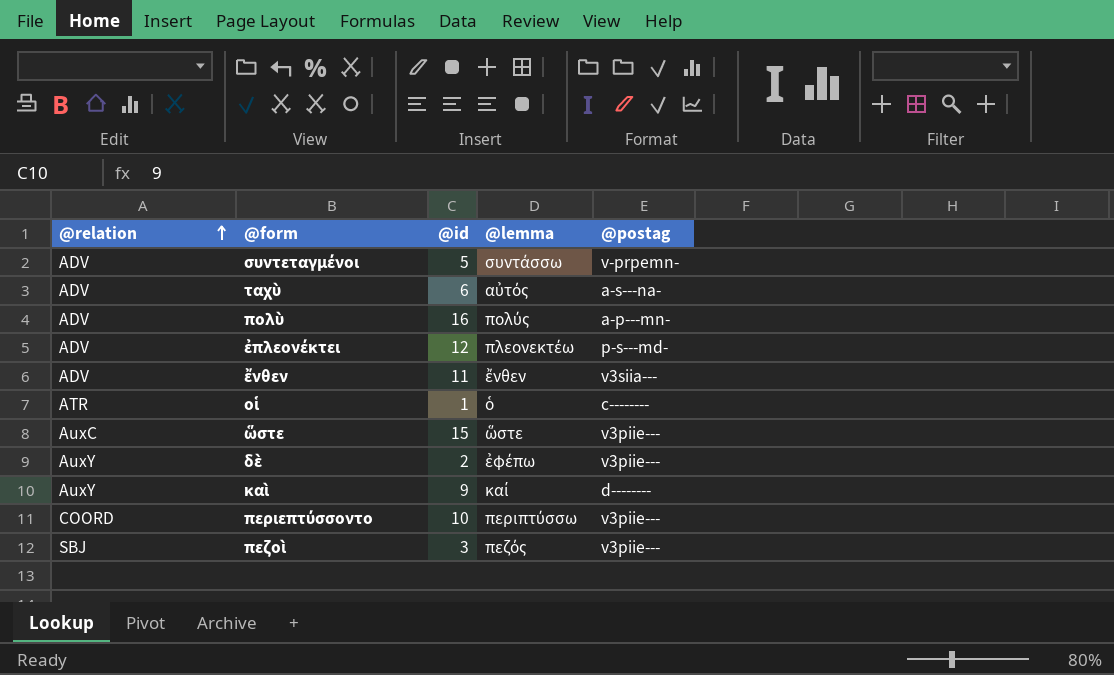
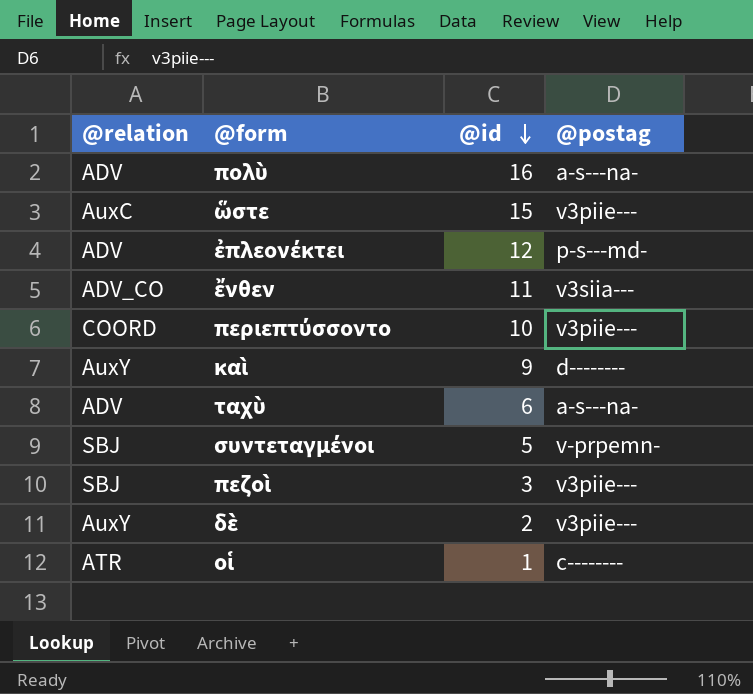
row order: @relation ascending -> @id descending
column @lemma | position: 4 -> none
πολὺ | @postag: a-p---mn- -> a-s---na-
ἔνθεν | @relation: ADV -> ADV_CO
συντεταγμένοι | @relation: ADV -> SBJ

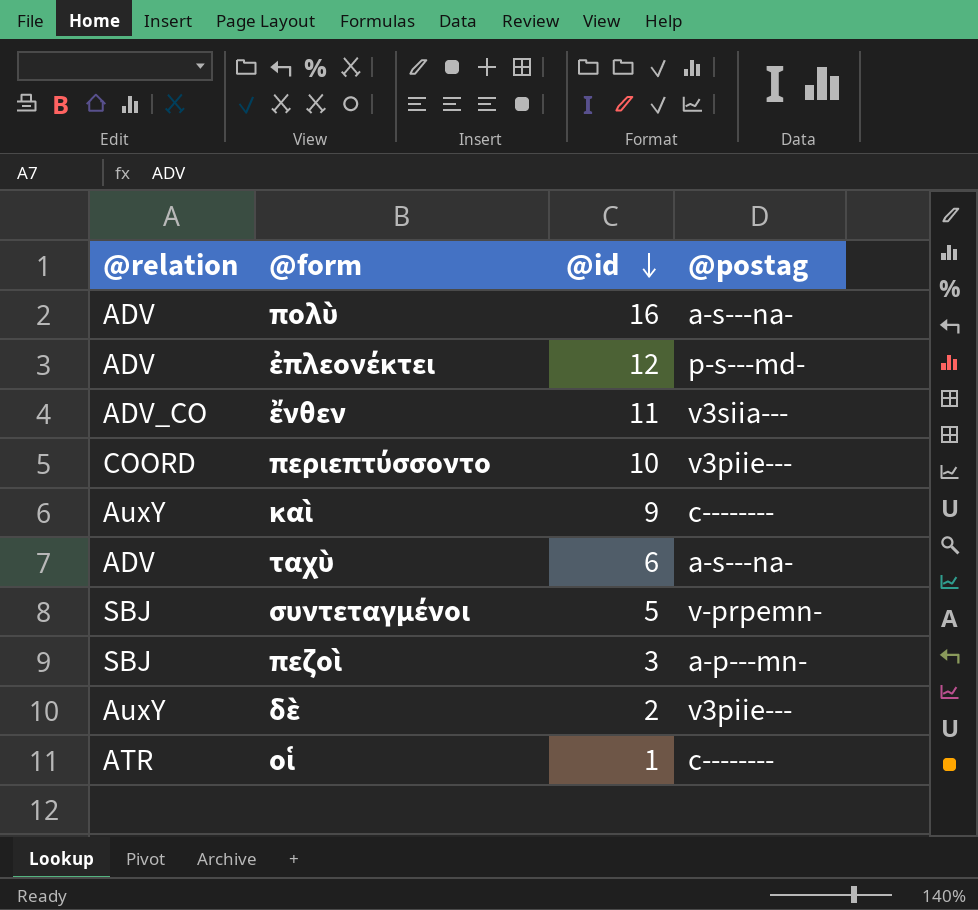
row ὥστε: AuxC | 15 | v3piie--- -> none
καὶ | @postag: d-------- -> c--------
πεζοὶ | @postag: v3piie--- -> a-p---mn-

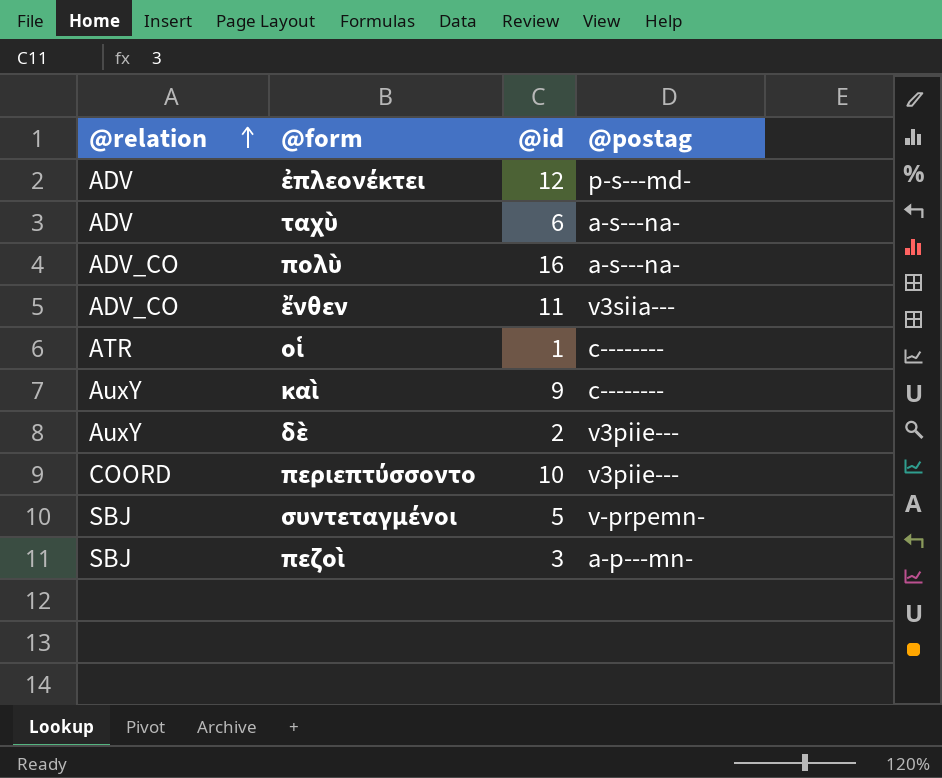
row order: @id descending -> @relation ascending
πολὺ | @relation: ADV -> ADV_CO

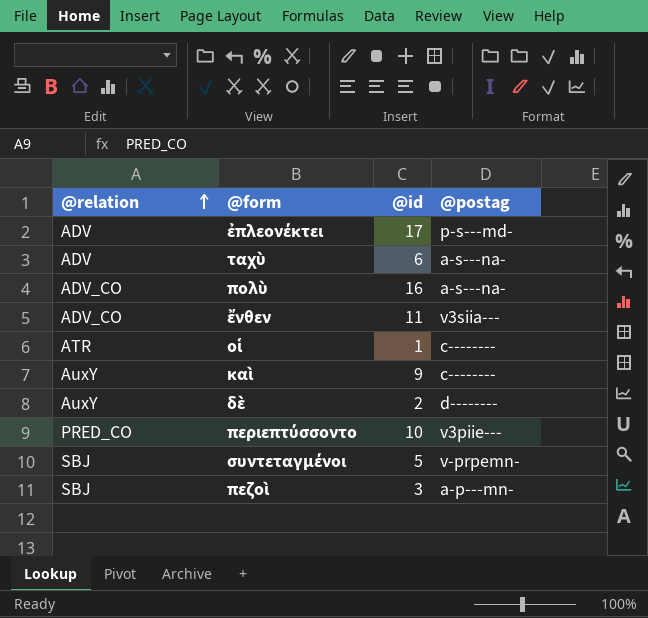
ἐπλεονέκτει | @id: 12 -> 17
δὲ | @postag: v3piie--- -> d--------
περιεπτύσσοντο | @relation: COORD -> PRED_CO

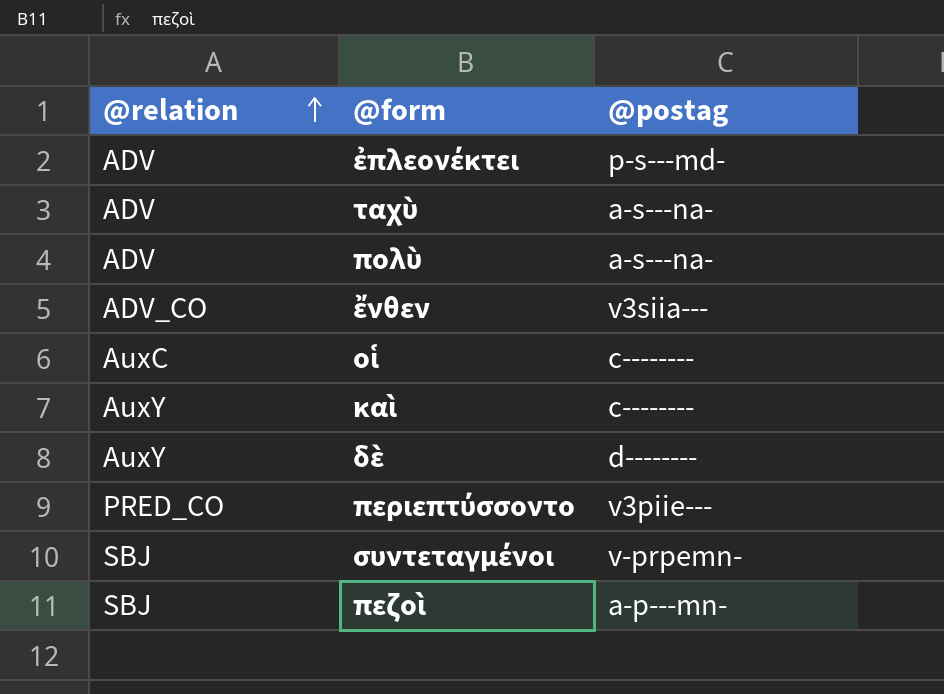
column @id | position: 3 -> none
πολὺ | @relation: ADV_CO -> ADV
οἱ | @relation: ATR -> AuxC

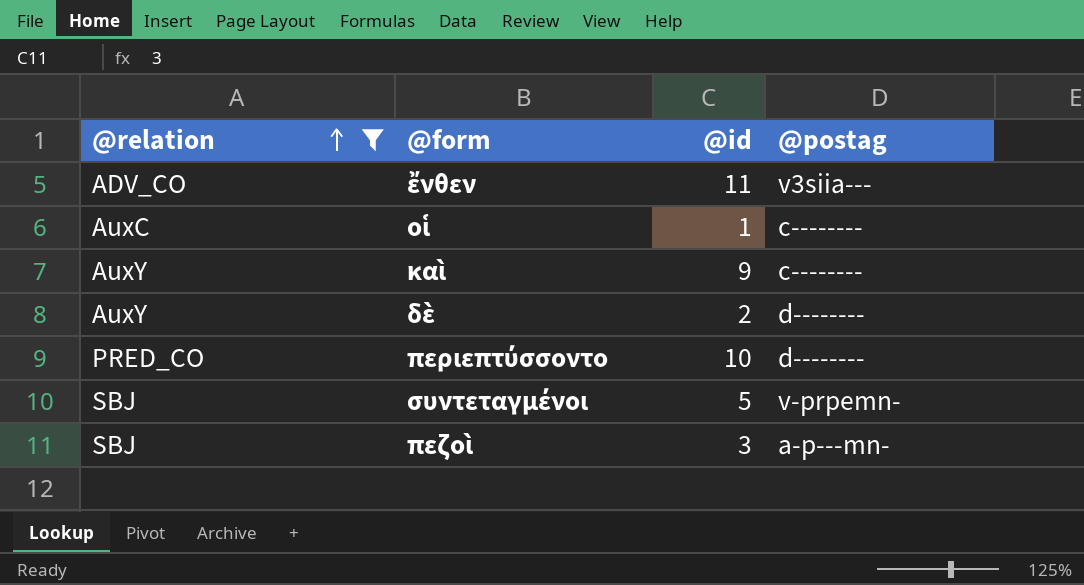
filter: none -> @relation != ADV
column @id | position: none -> 3
περιεπτύσσοντο | @postag: v3piie--- -> d--------

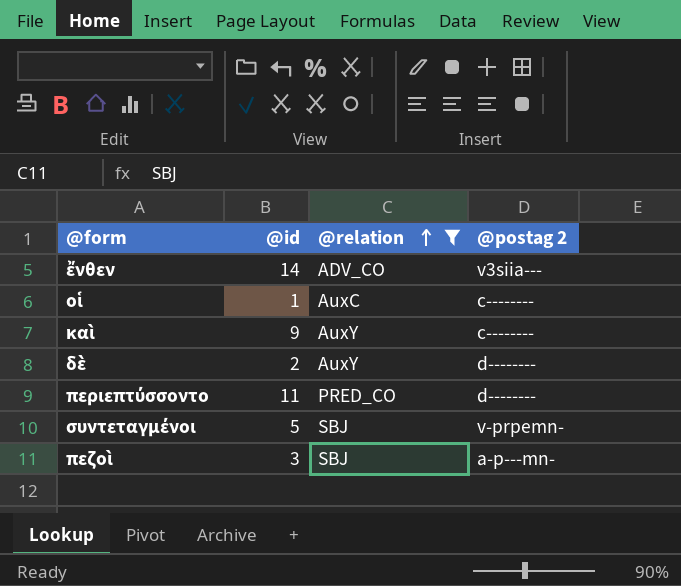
column @relation | position: 1 -> 3
column name: @postag -> @postag 2
ἔνθεν | @id: 11 -> 14
περιεπτύσσοντο | @id: 10 -> 11

